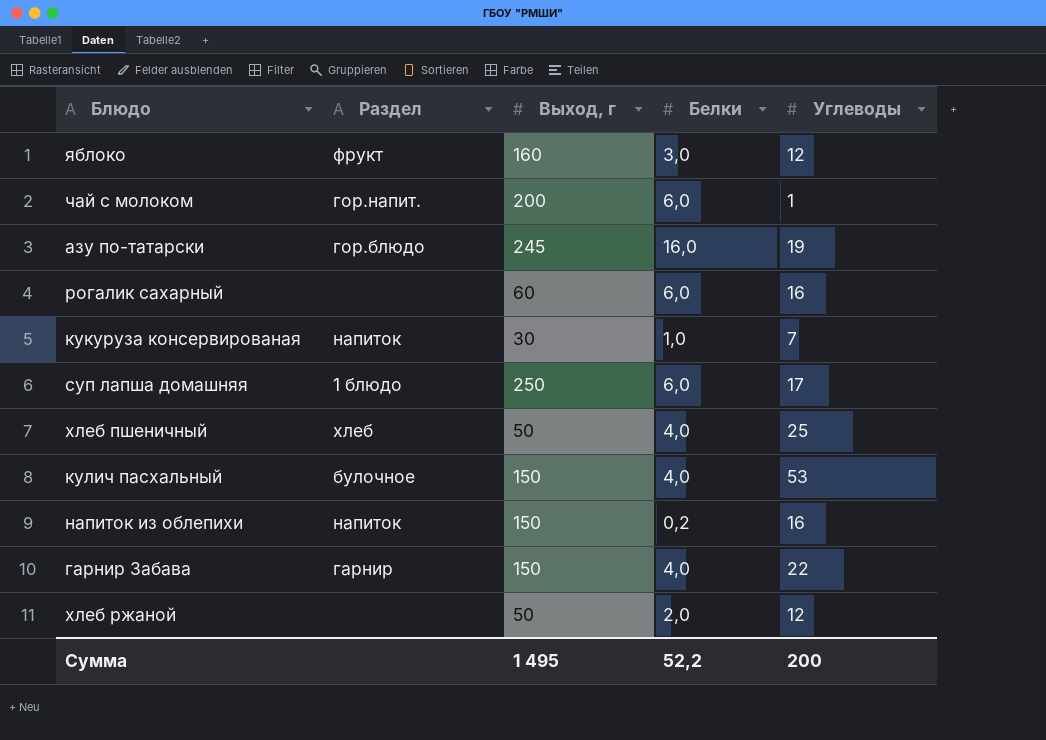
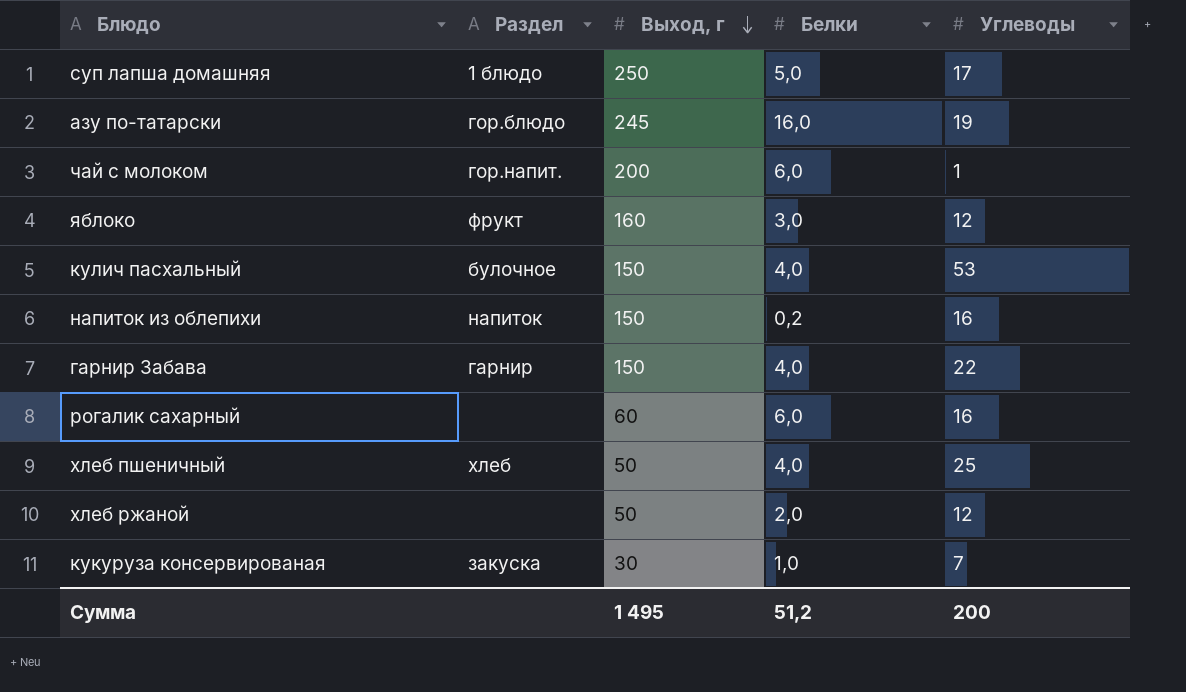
row order: none -> Выход, г descending
суп лапша домашняя | Белки: 6,0 -> 5,0
кукуруза консервированая | Раздел: напиток -> закуска
Сумма | Белки: 52,2 -> 51,2

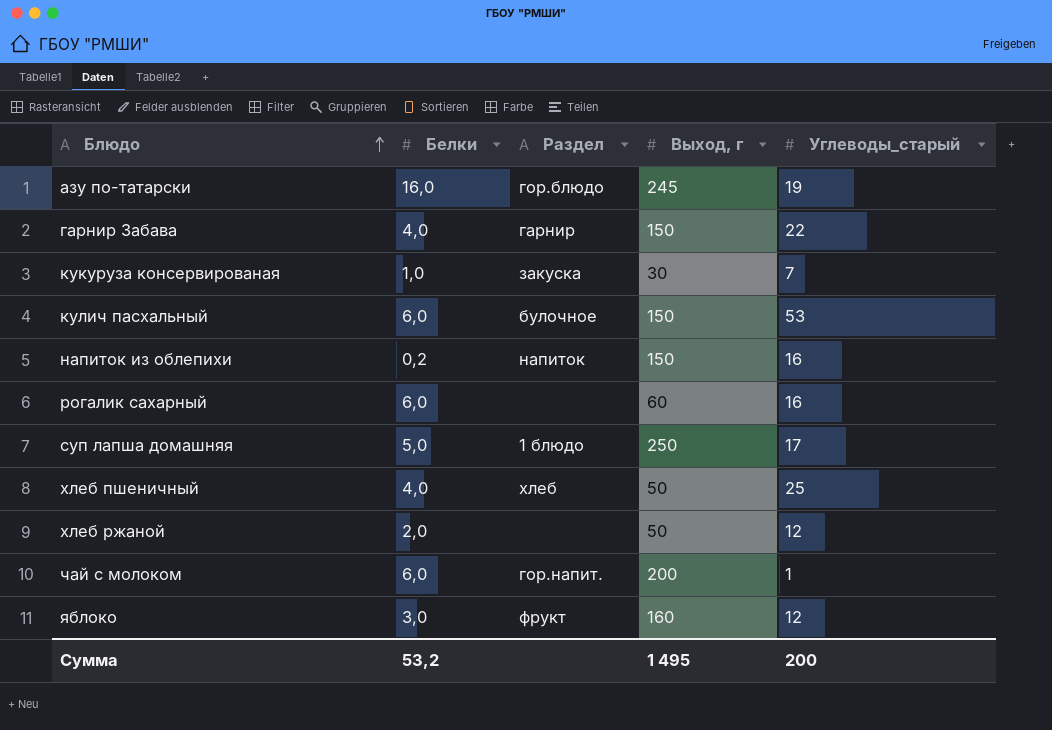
row order: Выход, г descending -> Блюдо ascending
column Белки | position: 4 -> 2
column name: Углеводы -> Углеводы_старый
кулич пасхальный | Белки: 4,0 -> 6,0
Сумма | Белки: 51,2 -> 53,2

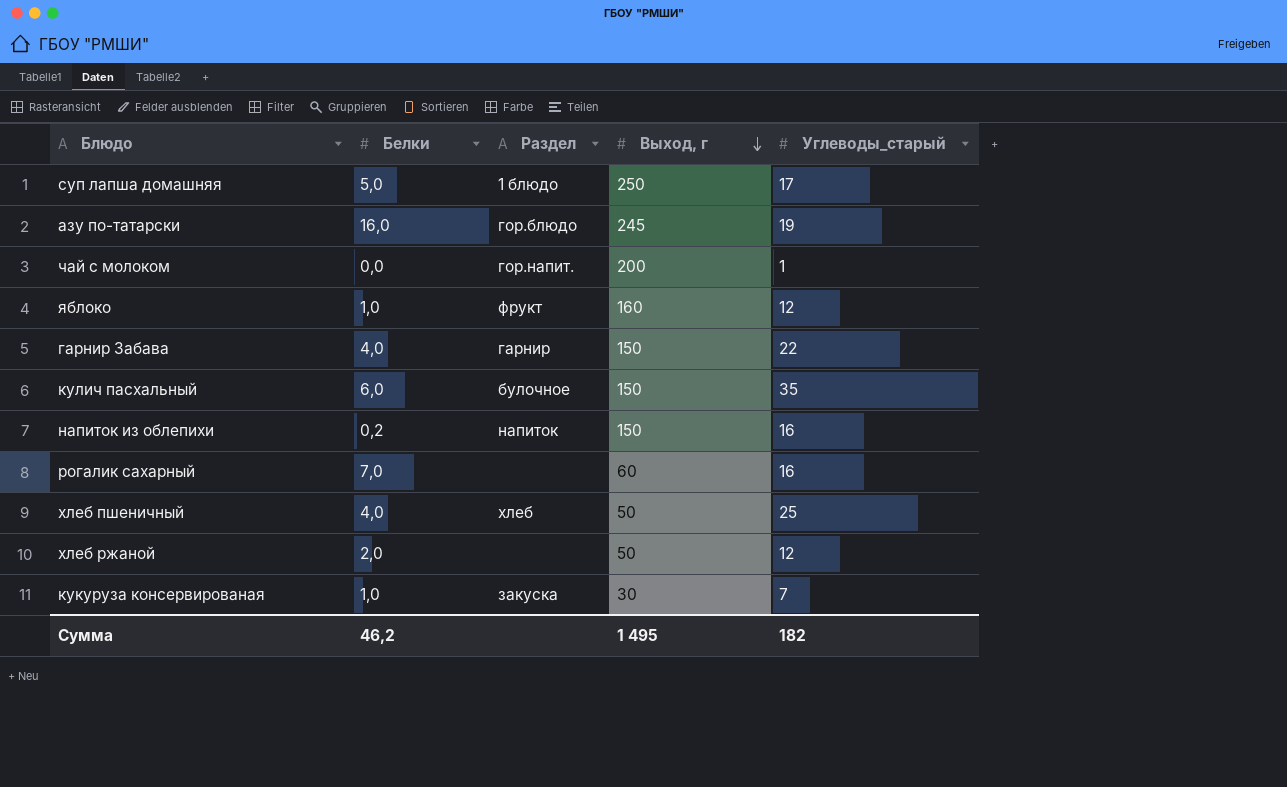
row order: Блюдо ascending -> Выход, г descending
чай с молоком | Белки: 6,0 -> 0,0
яблоко | Белки: 3,0 -> 1,0
кулич пасхальный | Углеводы_старый: 53 -> 35
рогалик сахарный | Белки: 6,0 -> 7,0
Сумма | Белки: 53,2 -> 46,2
Сумма | Углеводы_старый: 200 -> 182

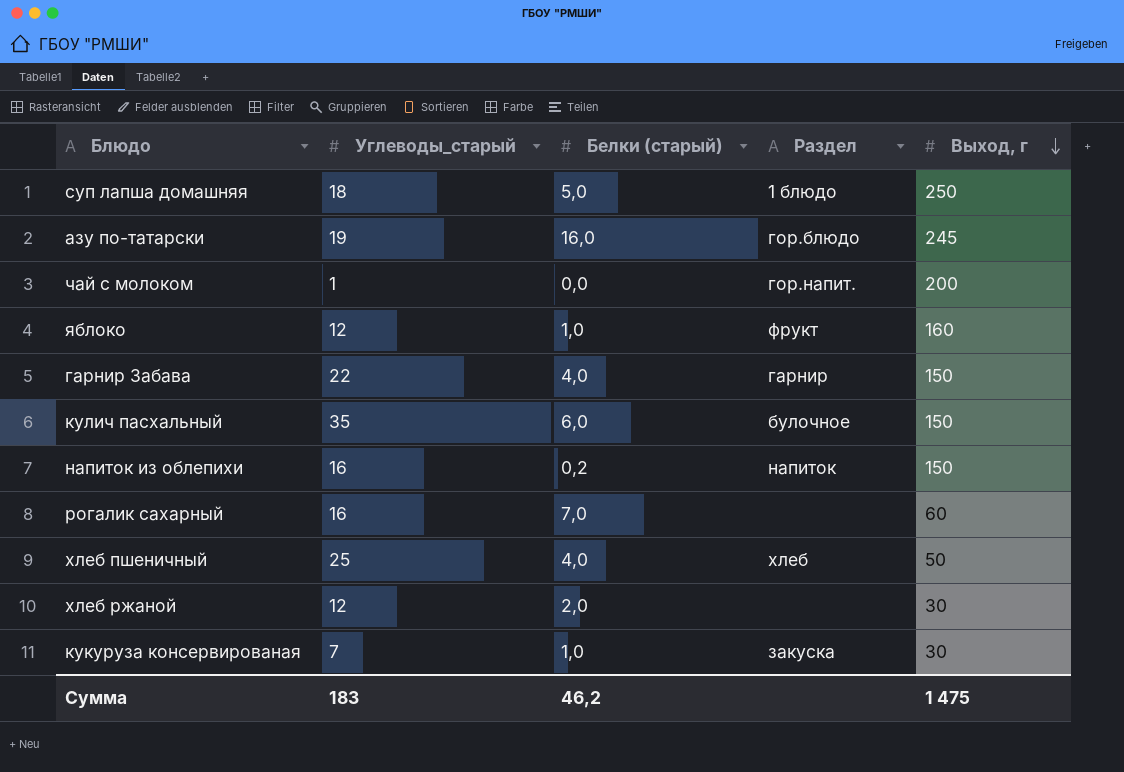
column Углеводы_старый | position: 5 -> 2
column name: Белки -> Белки (старый)
суп лапша домашняя | Углеводы_старый: 17 -> 18
хлеб ржаной | Выход, г: 50 -> 30
Сумма | Углеводы_старый: 182 -> 183
Сумма | Выход, г: 1 495 -> 1 475

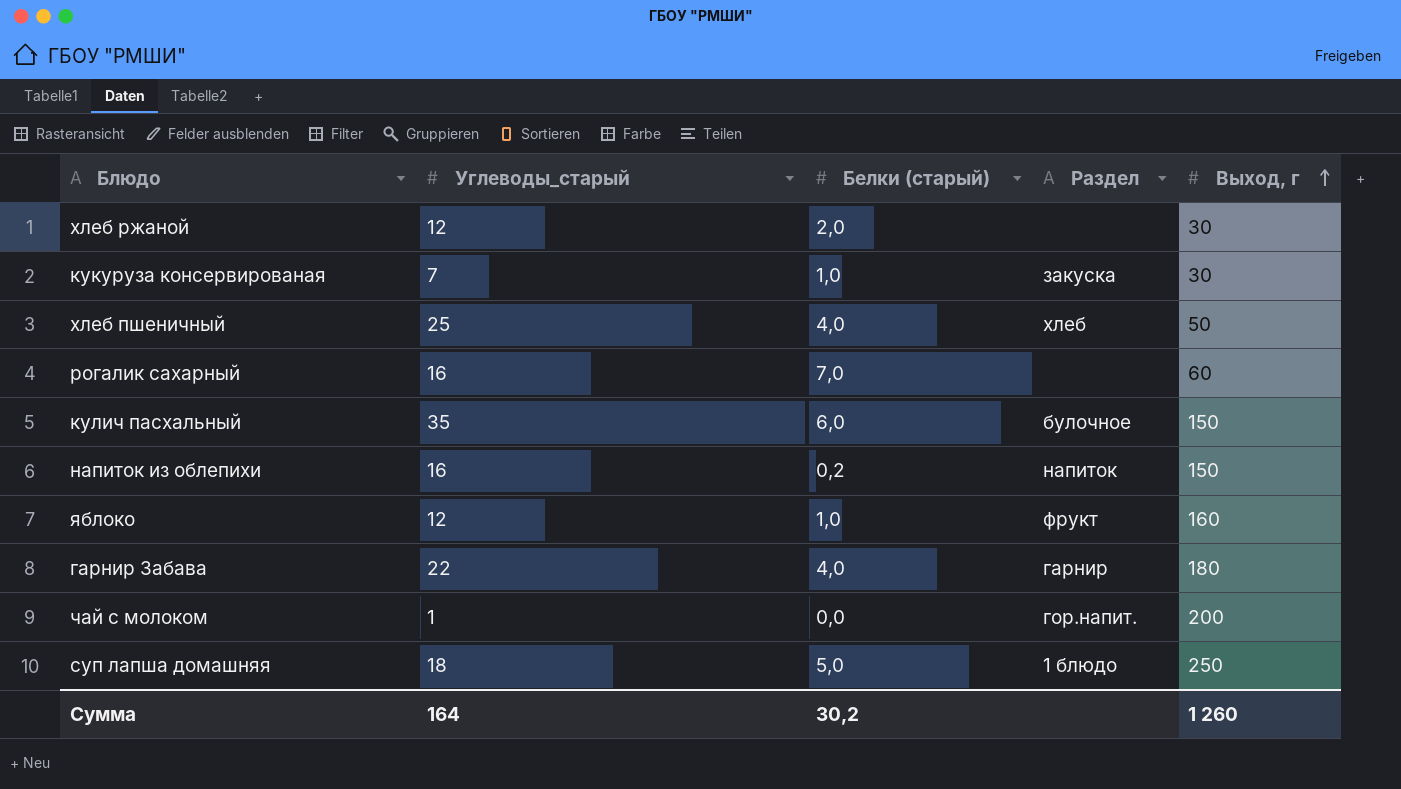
row order: Выход, г descending -> Выход, г ascending
row азу по-татарски: 19 | 16,0 | гор.блюдо | 245 -> none
гарнир Забава | Выход, г: 150 -> 180
Сумма | Углеводы_старый: 183 -> 164
Сумма | Белки (старый): 46,2 -> 30,2
Сумма | Выход, г: 1 475 -> 1 260

